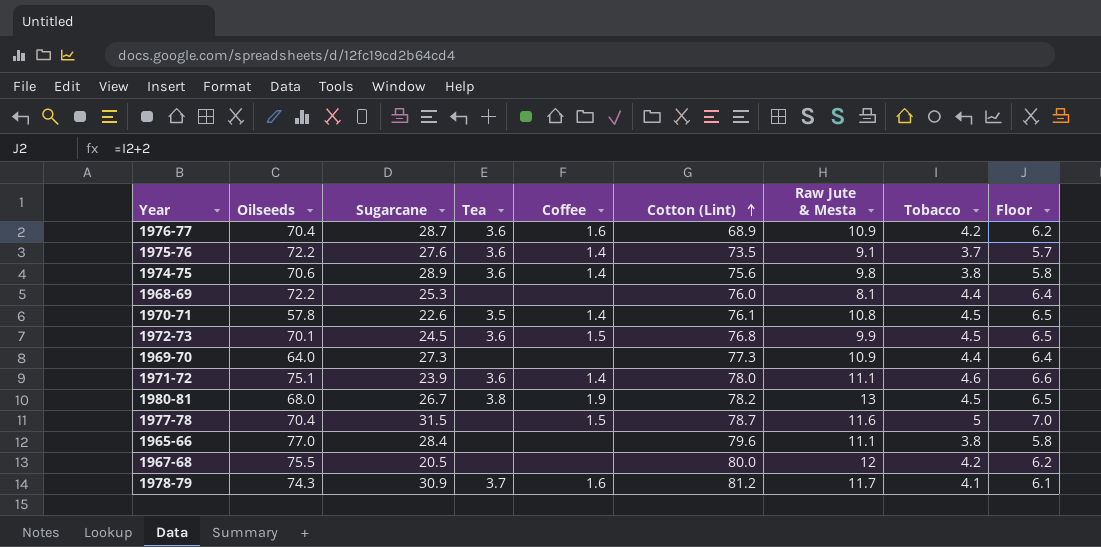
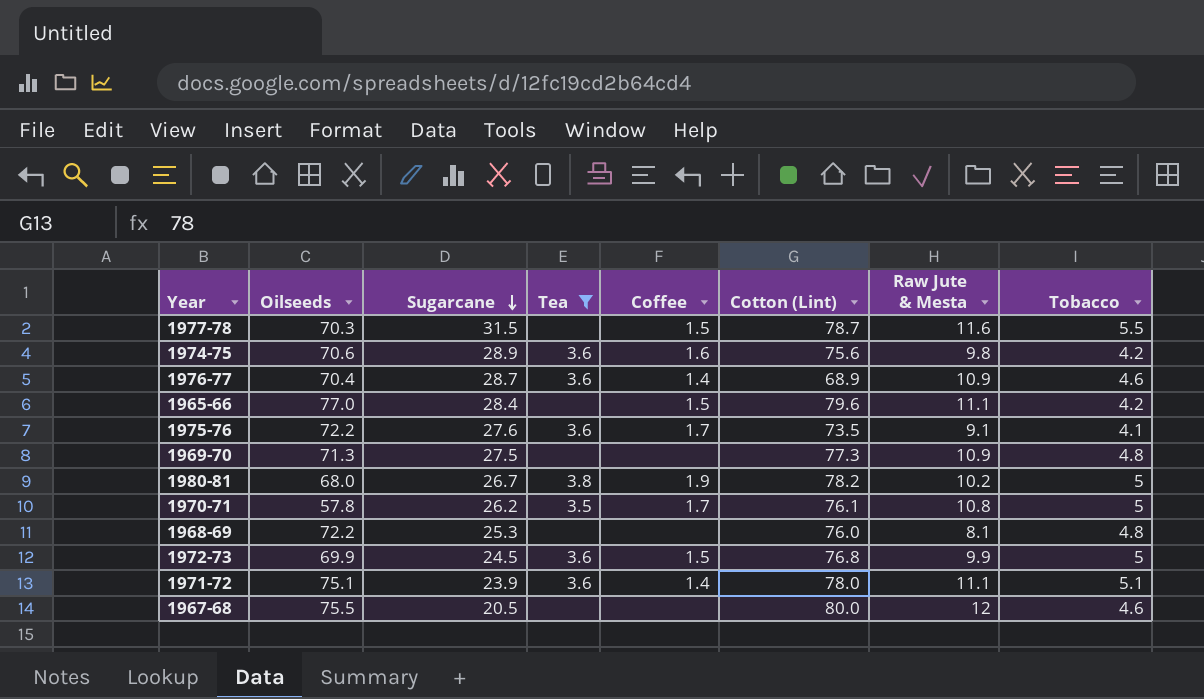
filter: none -> Tea != 3.7
row order: Cotton (Lint) ascending -> Sugarcane descending
column Floor | formula: [Tobacco] + 2 -> none
1977-78 | Oilseeds: 70.4 -> 70.3
1977-78 | Tobacco: 5 -> 5.5
1974-75 | Coffee: 1.4 -> 1.6
1974-75 | Tobacco: 3.8 -> 4.2
1976-77 | Coffee: 1.6 -> 1.4
1976-77 | Tobacco: 4.2 -> 4.6
1965-66 | Coffee: none -> 1.5
1965-66 | Tobacco: 3.8 -> 4.2
1975-76 | Coffee: 1.4 -> 1.7
1975-76 | Tobacco: 3.7 -> 4.1
1969-70 | Oilseeds: 64.0 -> 71.3
1969-70 | Sugarcane: 27.3 -> 27.5
1969-70 | Tobacco: 4.4 -> 4.8
1980-81 | Raw Jute & Mesta: 13 -> 10.2
1980-81 | Tobacco: 4.5 -> 5
1970-71 | Sugarcane: 22.6 -> 26.2
1970-71 | Coffee: 1.4 -> 1.7
1970-71 | Tobacco: 4.5 -> 5
1968-69 | Tobacco: 4.4 -> 4.8
1972-73 | Oilseeds: 70.1 -> 69.9
1972-73 | Tobacco: 4.5 -> 5
1971-72 | Tobacco: 4.6 -> 5.1
1967-68 | Tobacco: 4.2 -> 4.6

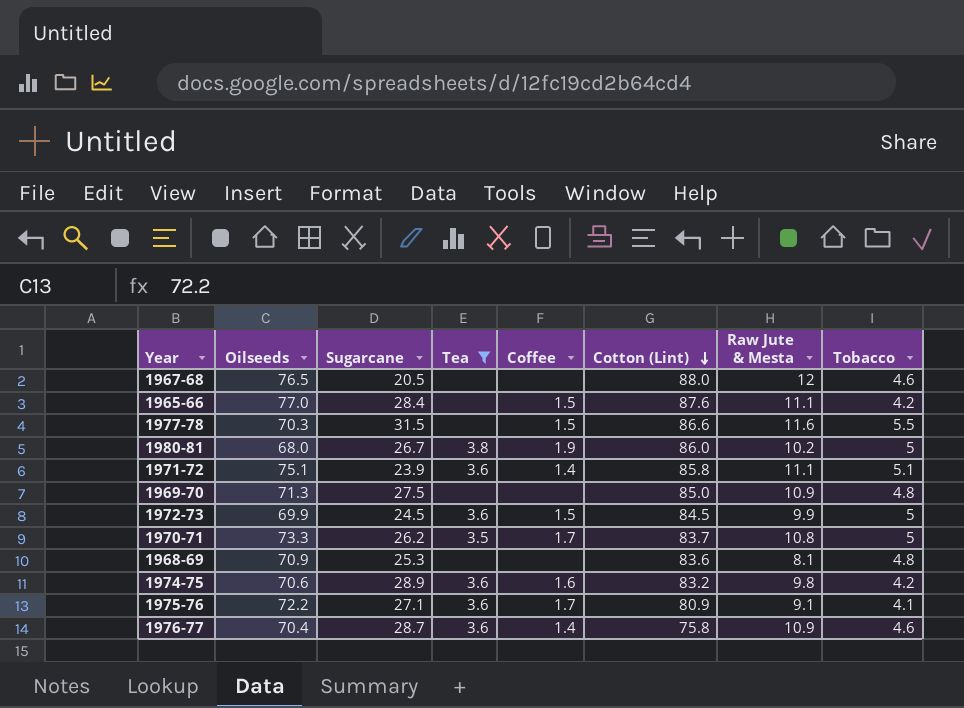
row order: Sugarcane descending -> Cotton (Lint) descending
1967-68 | Oilseeds: 75.5 -> 76.5
1967-68 | Cotton (Lint): 80.0 -> 88.0
1965-66 | Cotton (Lint): 79.6 -> 87.6
1977-78 | Cotton (Lint): 78.7 -> 86.6
1980-81 | Cotton (Lint): 78.2 -> 86.0
1971-72 | Cotton (Lint): 78.0 -> 85.8
1969-70 | Cotton (Lint): 77.3 -> 85.0
1972-73 | Cotton (Lint): 76.8 -> 84.5
1970-71 | Oilseeds: 57.8 -> 73.3
1970-71 | Cotton (Lint): 76.1 -> 83.7
1968-69 | Oilseeds: 72.2 -> 70.9
1968-69 | Cotton (Lint): 76.0 -> 83.6
1974-75 | Cotton (Lint): 75.6 -> 83.2
1975-76 | Sugarcane: 27.6 -> 27.1
1975-76 | Cotton (Lint): 73.5 -> 80.9
1976-77 | Cotton (Lint): 68.9 -> 75.8

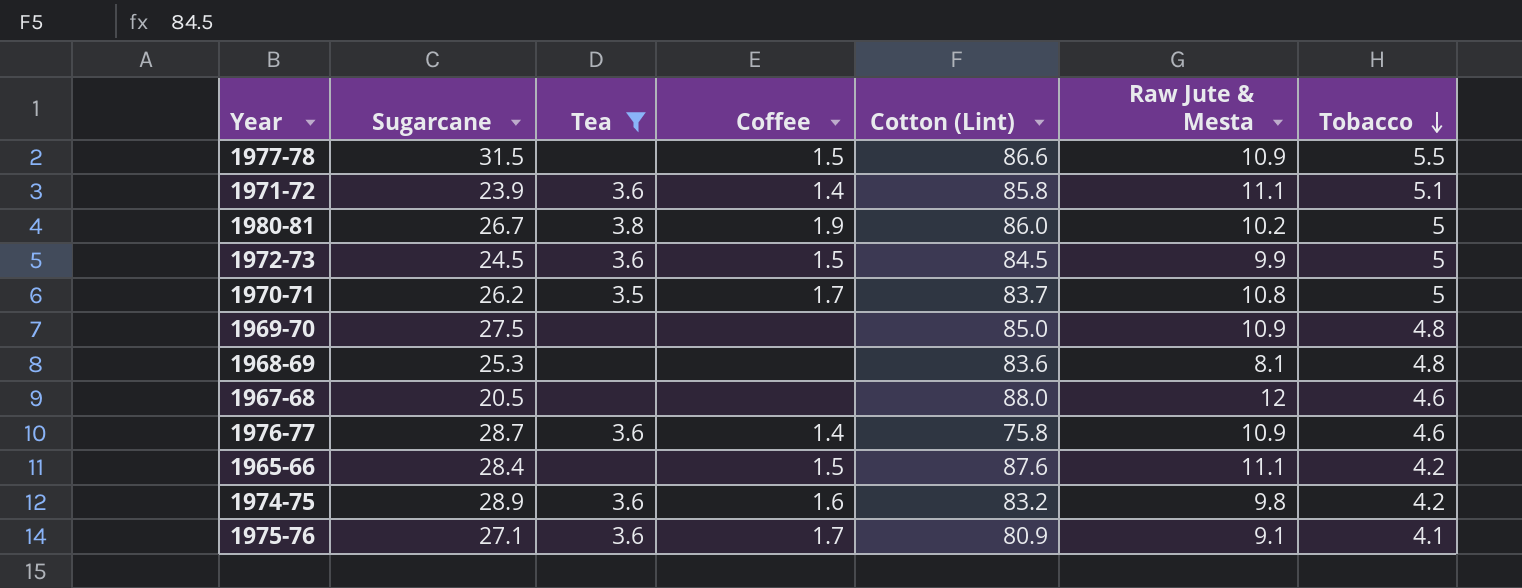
row order: Cotton (Lint) descending -> Tobacco descending
column Oilseeds | position: 2 -> none
1977-78 | Raw Jute & Mesta: 11.6 -> 10.9

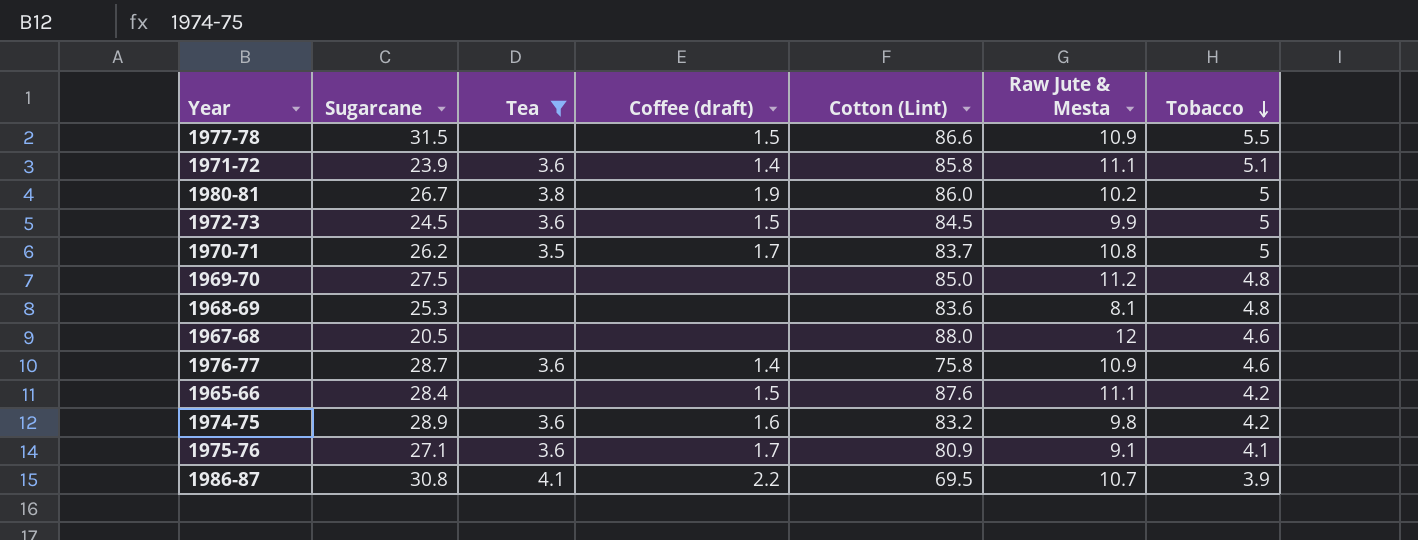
column name: Coffee -> Coffee (draft)
1969-70 | Raw Jute & Mesta: 10.9 -> 11.2
row 1986-87: none -> 30.8 | 4.1 | 2.2 | 69.5 | 10.7 | 3.9

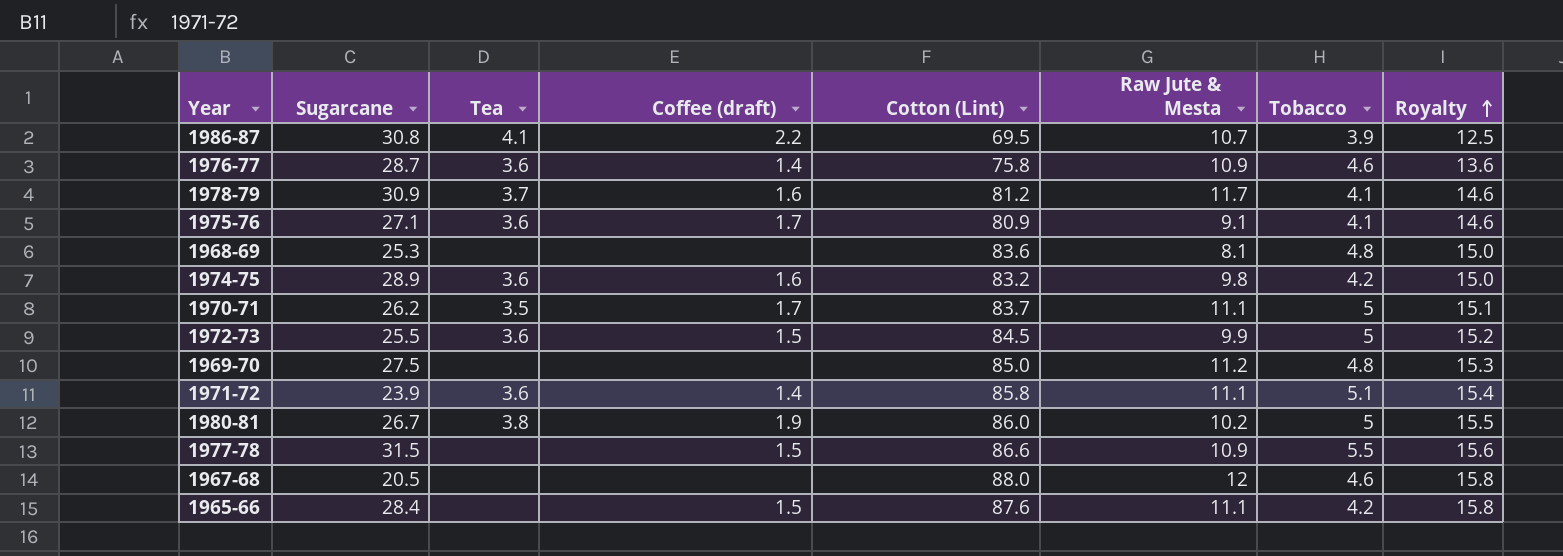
filter: Tea != 3.7 -> none
row order: Tobacco descending -> Royalty ascending
column Royalty | formula: none -> [Cotton (Lint)] * 0.18
1970-71 | Raw Jute & Mesta: 10.8 -> 11.1
1972-73 | Sugarcane: 24.5 -> 25.5

